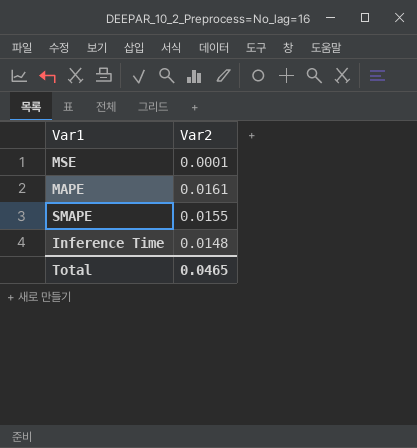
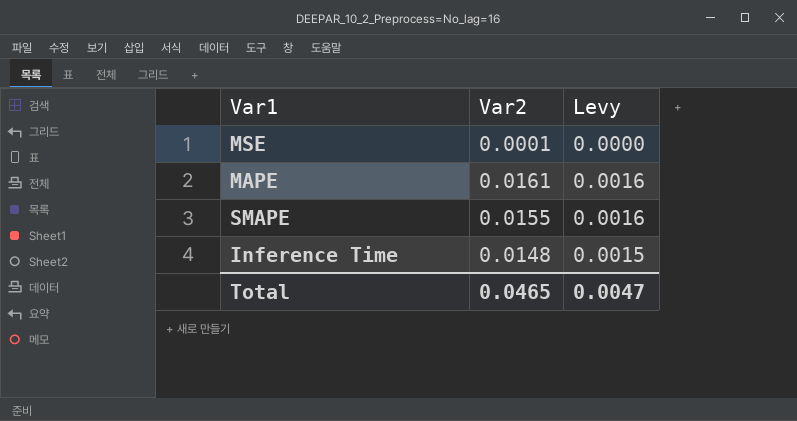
column Levy | formula: none -> [Var2] * 0.1

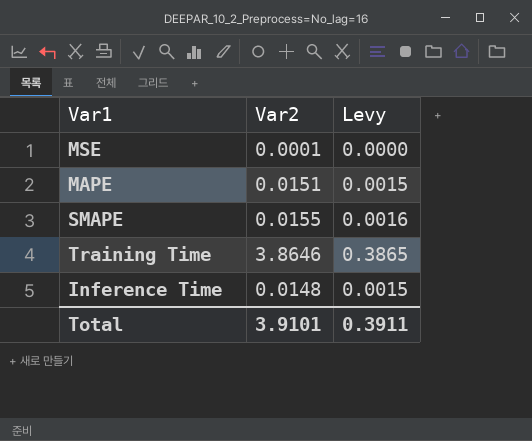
MAPE | Var2: 0.0161 -> 0.0151
MAPE | Levy: 0.0016 -> 0.0015
row Training Time: none -> 3.8646 | 0.3865
Total | Var2: 0.0465 -> 3.9101
Total | Levy: 0.0047 -> 0.3911

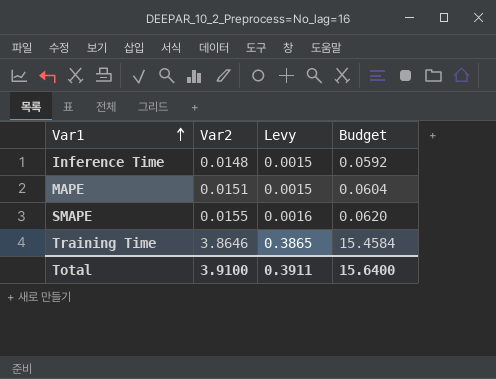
row order: none -> Var1 ascending
column Budget | formula: none -> [Var2] * 4
row MSE: 0.0001 | 0.0000 -> none
Total | Var2: 3.9101 -> 3.9100

